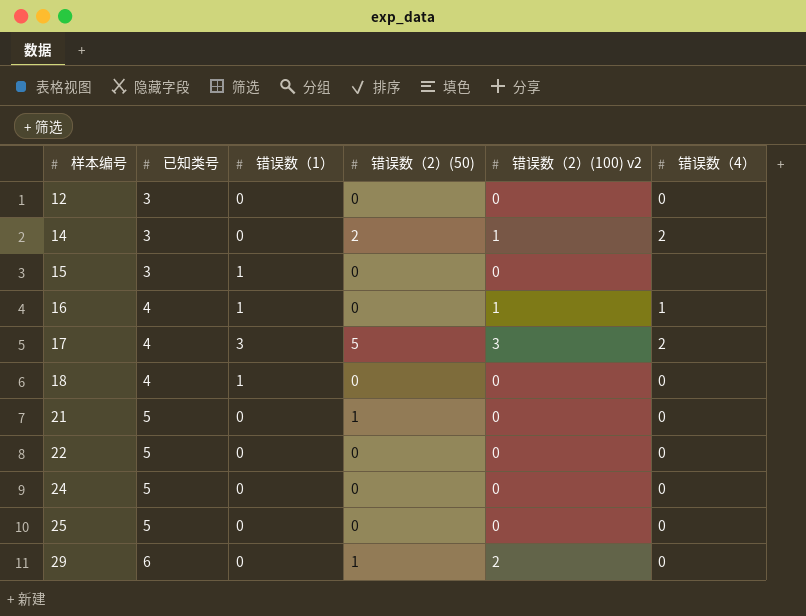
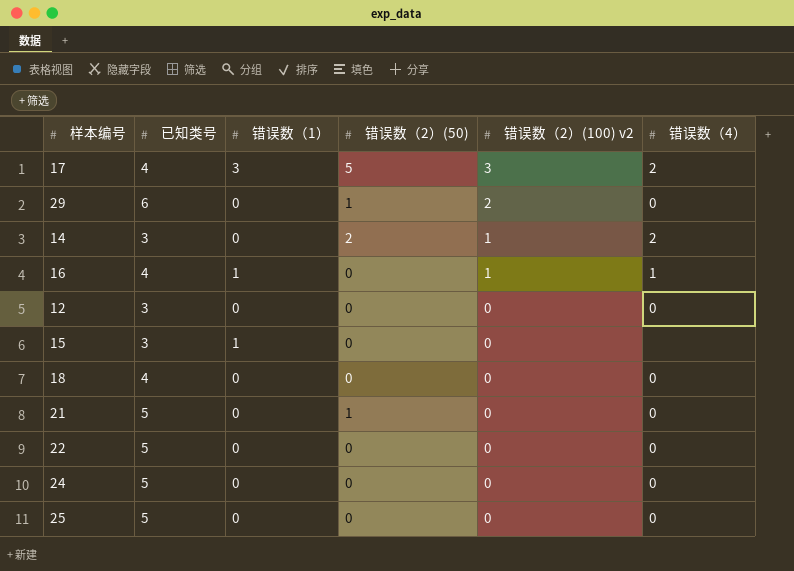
row order: 样本编号 ascending -> 错误数（2）(100) v2 descending
18 | 错误数（1）: 1 -> 0

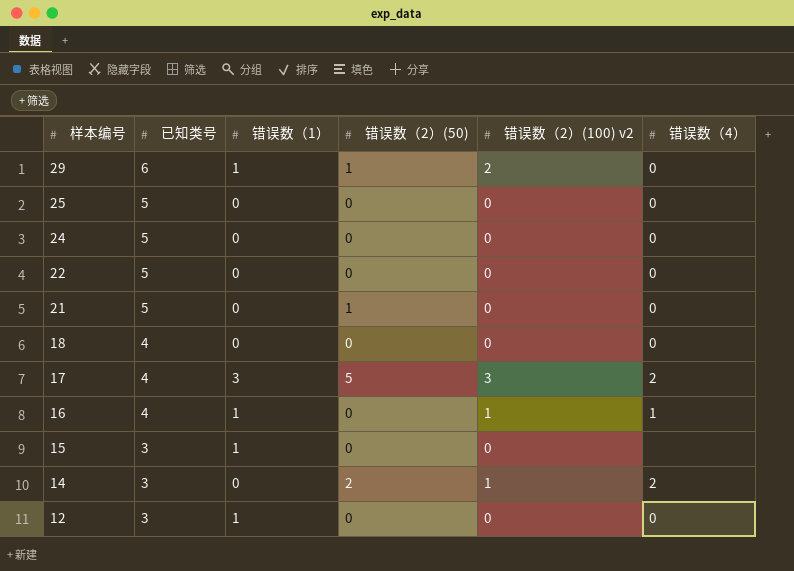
row order: 错误数（2）(100) v2 descending -> 样本编号 descending
29 | 错误数（1）: 0 -> 1
12 | 错误数（1）: 0 -> 1

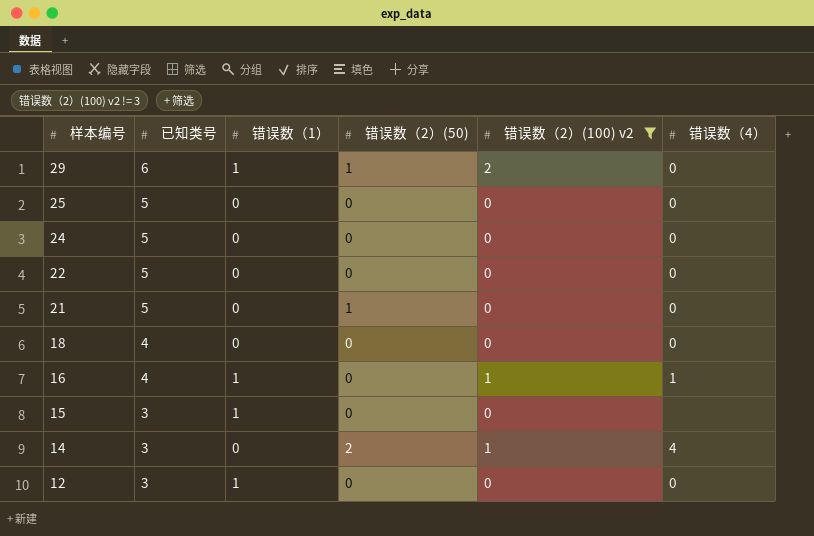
filter: none -> 错误数（2）(100) v2 != 3
14 | 错误数（4）: 2 -> 4

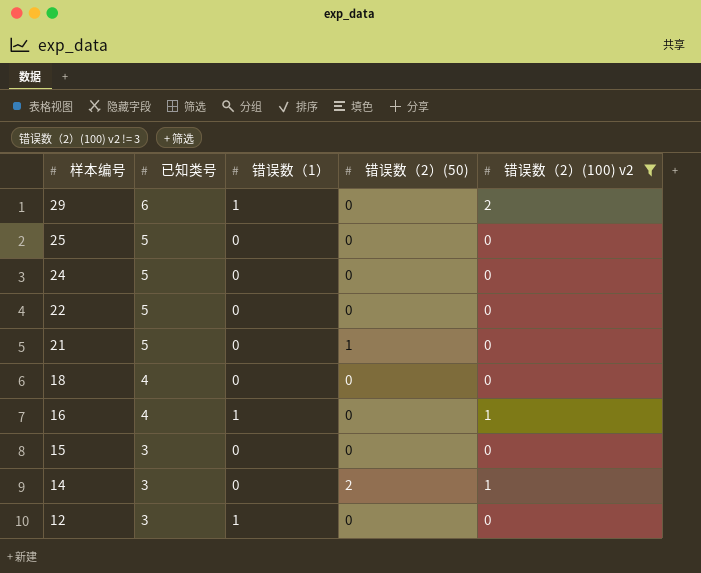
column 错误数（4） | position: 6 -> none
29 | 错误数（2）(50): 1 -> 0
15 | 错误数（1）: 1 -> 0

